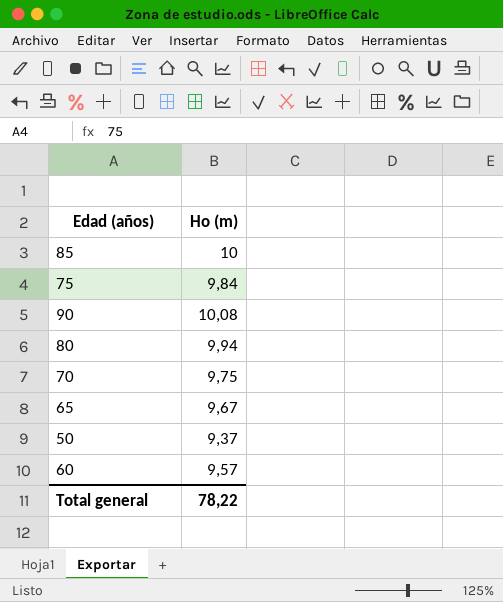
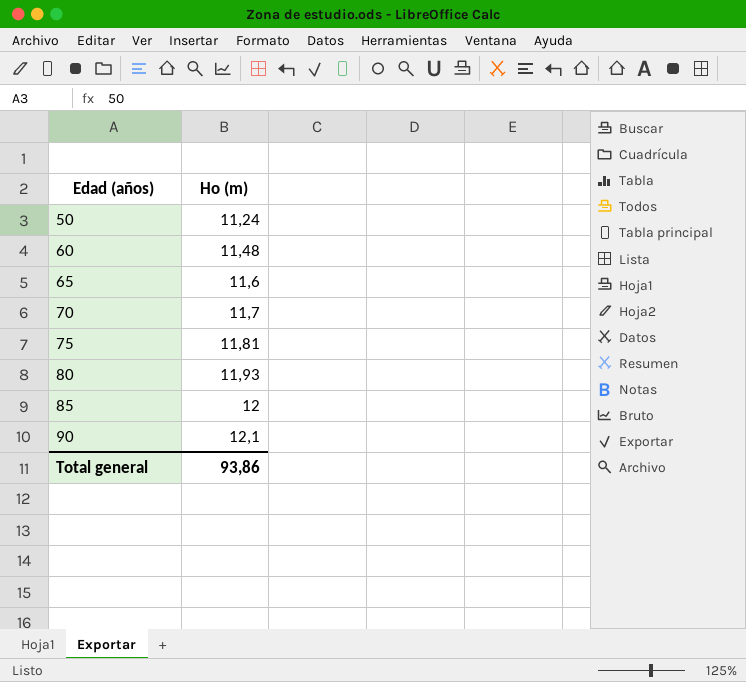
row order: none -> Edad (años) ascending
50 | Ho (m): 9,37 -> 11,24
60 | Ho (m): 9,57 -> 11,48
65 | Ho (m): 9,67 -> 11,6
70 | Ho (m): 9,75 -> 11,7
75 | Ho (m): 9,84 -> 11,81
80 | Ho (m): 9,94 -> 11,93
85 | Ho (m): 10 -> 12
90 | Ho (m): 10,08 -> 12,1
Total general | Ho (m): 78,22 -> 93,86

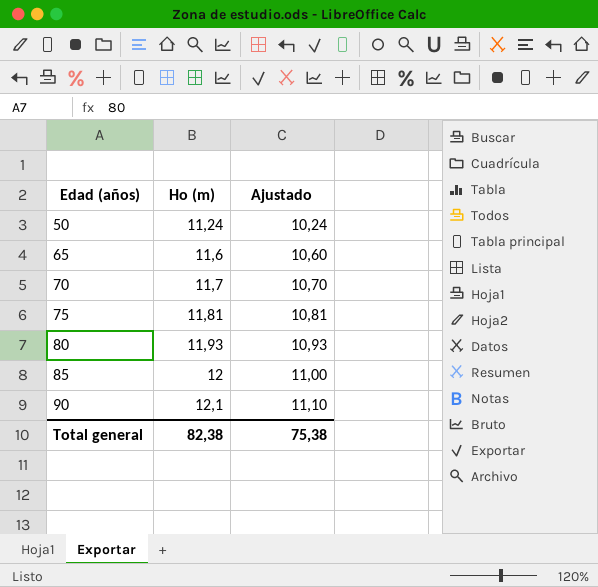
column Ajustado | formula: none -> [Ho (m)] - 1
row 60: 11,48 -> none
Total general | Ho (m): 93,86 -> 82,38

